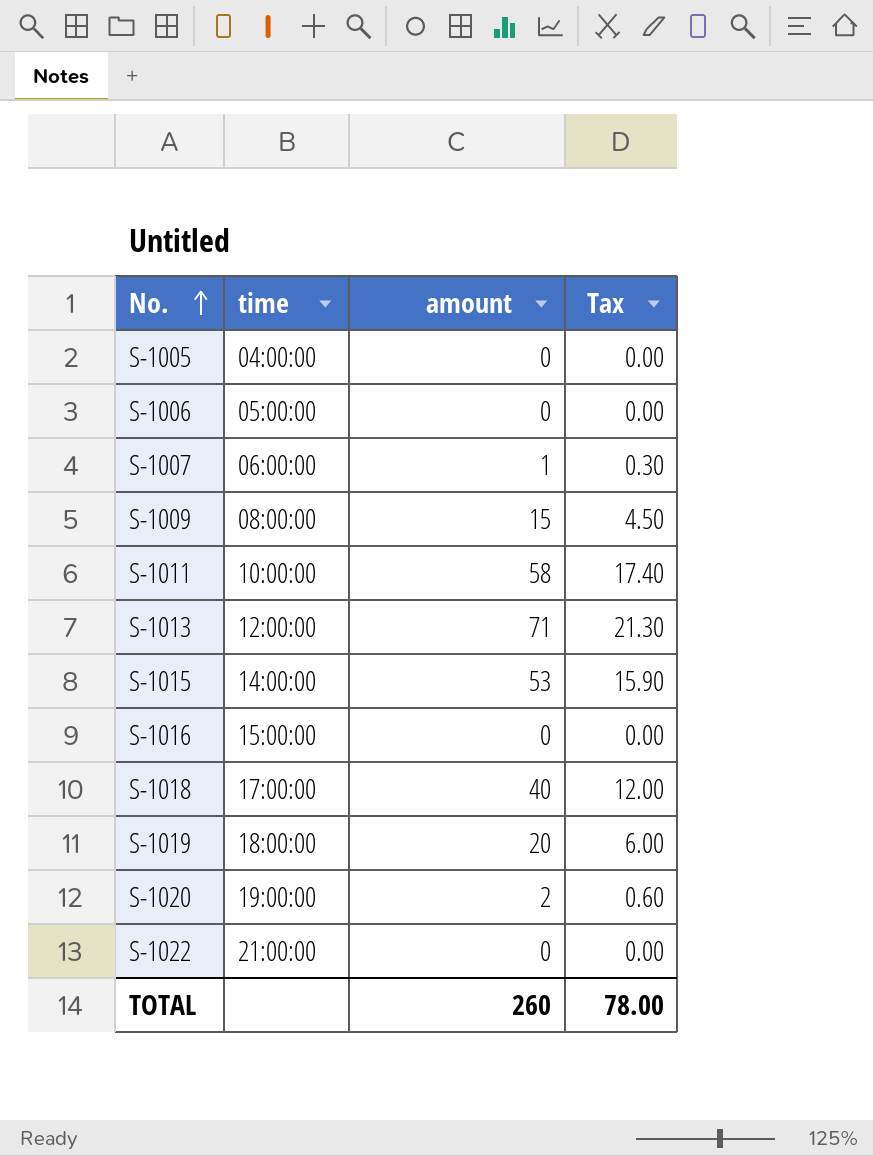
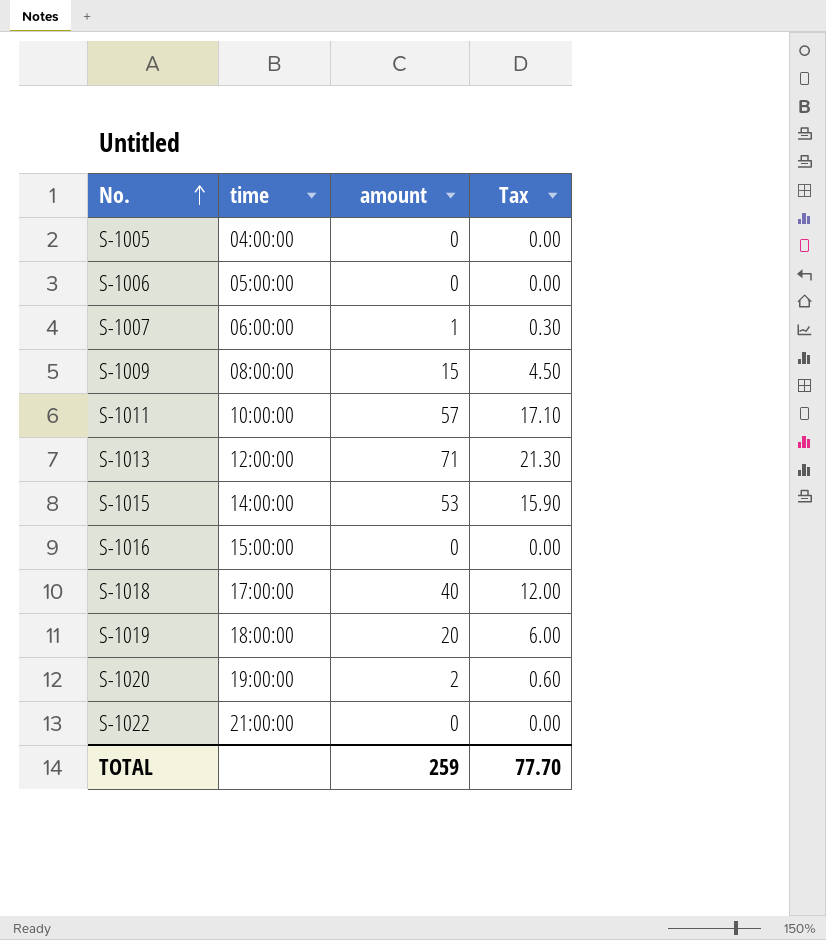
S-1011 | amount: 58 -> 57
S-1011 | Tax: 17.40 -> 17.10
TOTAL | amount: 260 -> 259
TOTAL | Tax: 78.00 -> 77.70

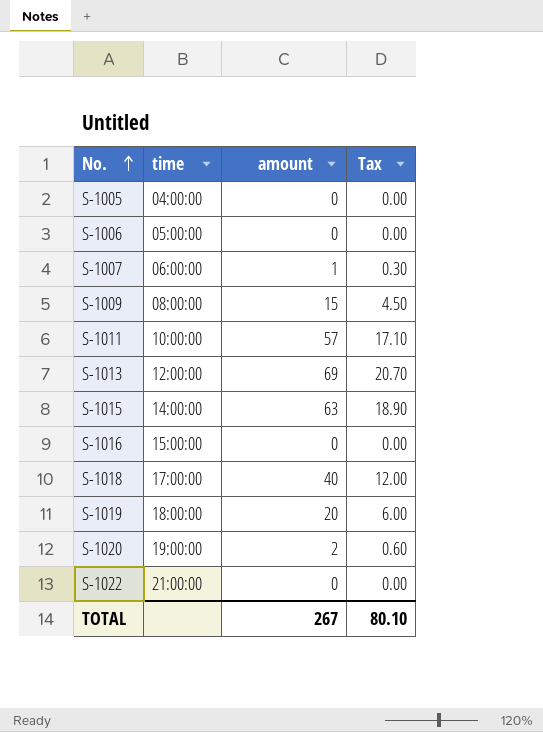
S-1013 | amount: 71 -> 69
S-1013 | Tax: 21.30 -> 20.70
S-1015 | amount: 53 -> 63
S-1015 | Tax: 15.90 -> 18.90
TOTAL | amount: 259 -> 267
TOTAL | Tax: 77.70 -> 80.10

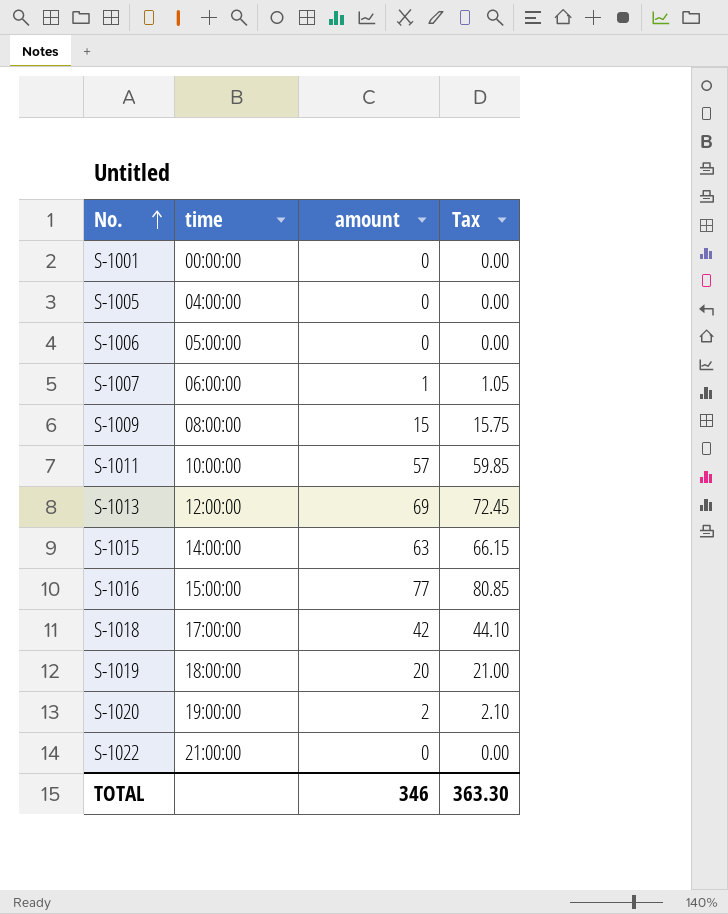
column Tax | formula: [amount] * 0.3 -> [amount] * 1.05
row S-1001: none -> 00:00:00 | 0 | 0.00
S-1016 | amount: 0 -> 77
S-1018 | amount: 40 -> 42
TOTAL | amount: 267 -> 346
TOTAL | Tax: 80.10 -> 363.30

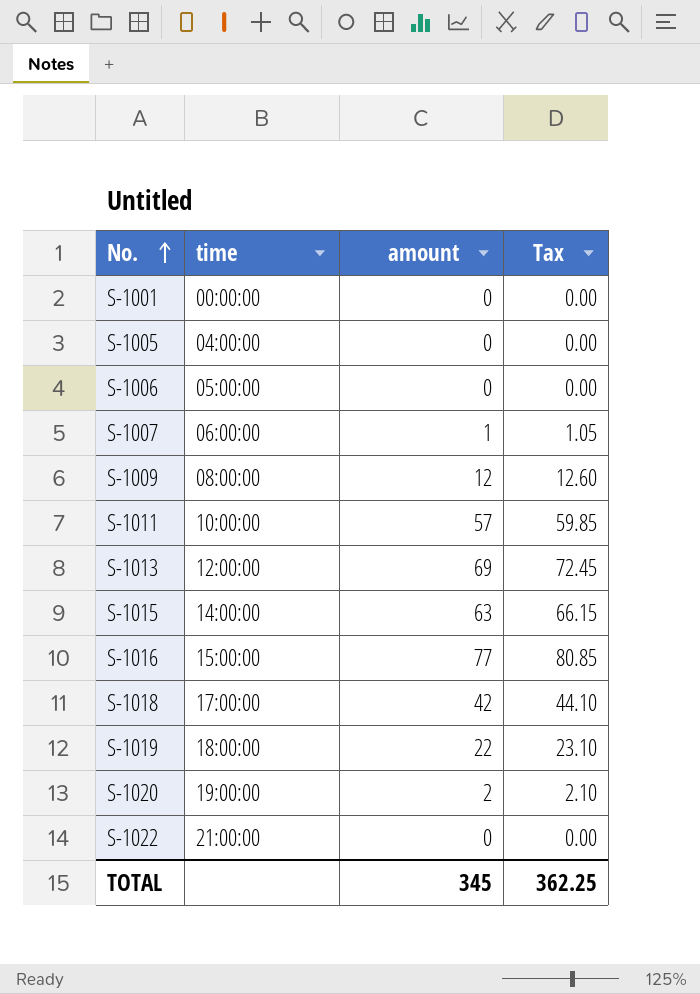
S-1009 | amount: 15 -> 12
S-1009 | Tax: 15.75 -> 12.60
S-1019 | amount: 20 -> 22
S-1019 | Tax: 21.00 -> 23.10
TOTAL | amount: 346 -> 345
TOTAL | Tax: 363.30 -> 362.25

